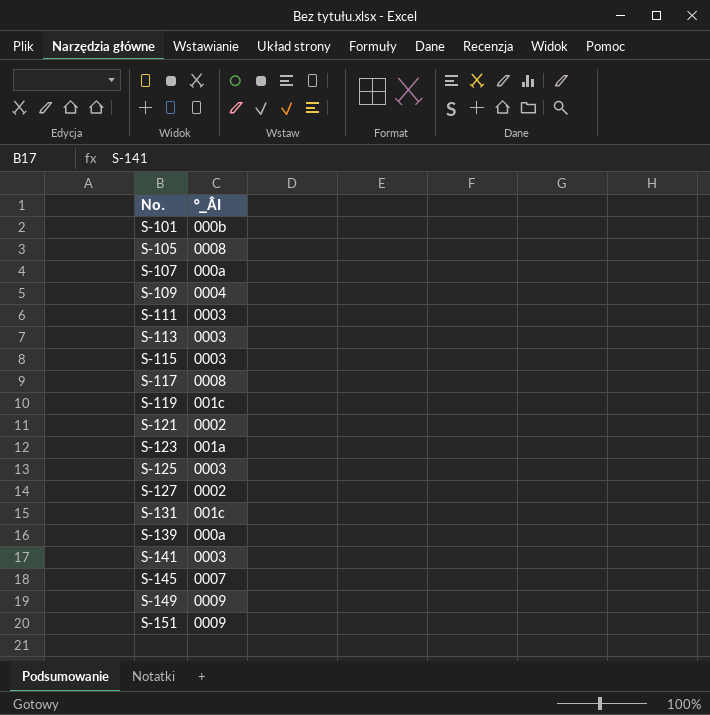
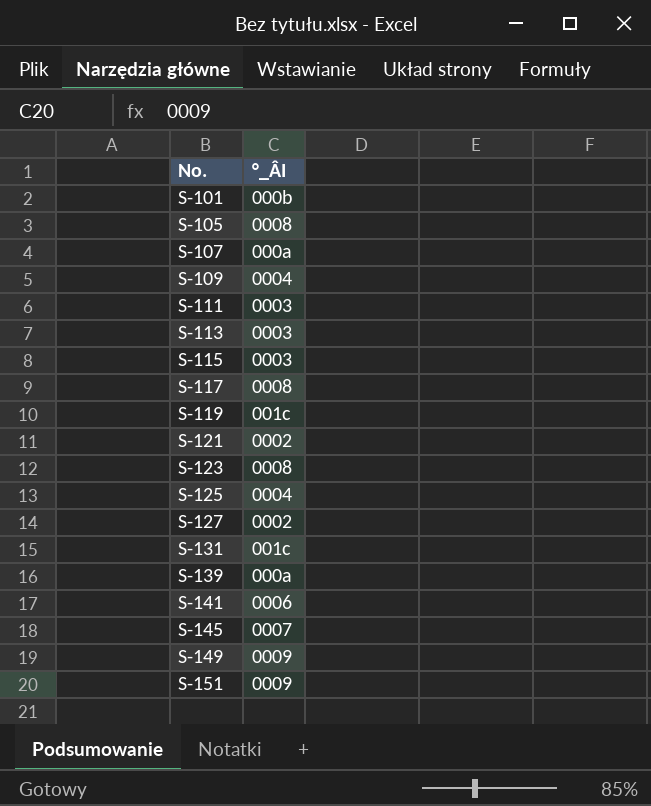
S-123 | °_ÂI: 001a -> 0008
S-125 | °_ÂI: 0003 -> 0004
S-141 | °_ÂI: 0003 -> 0006

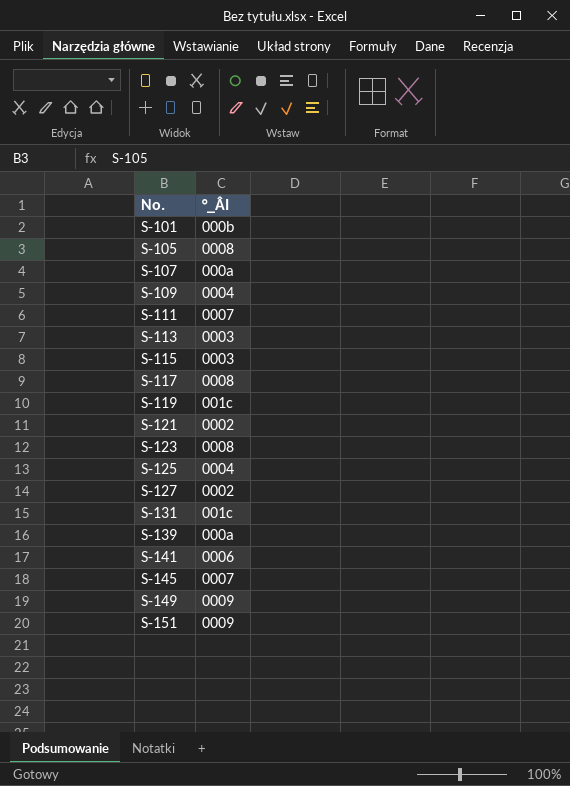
S-111 | °_ÂI: 0003 -> 0007

